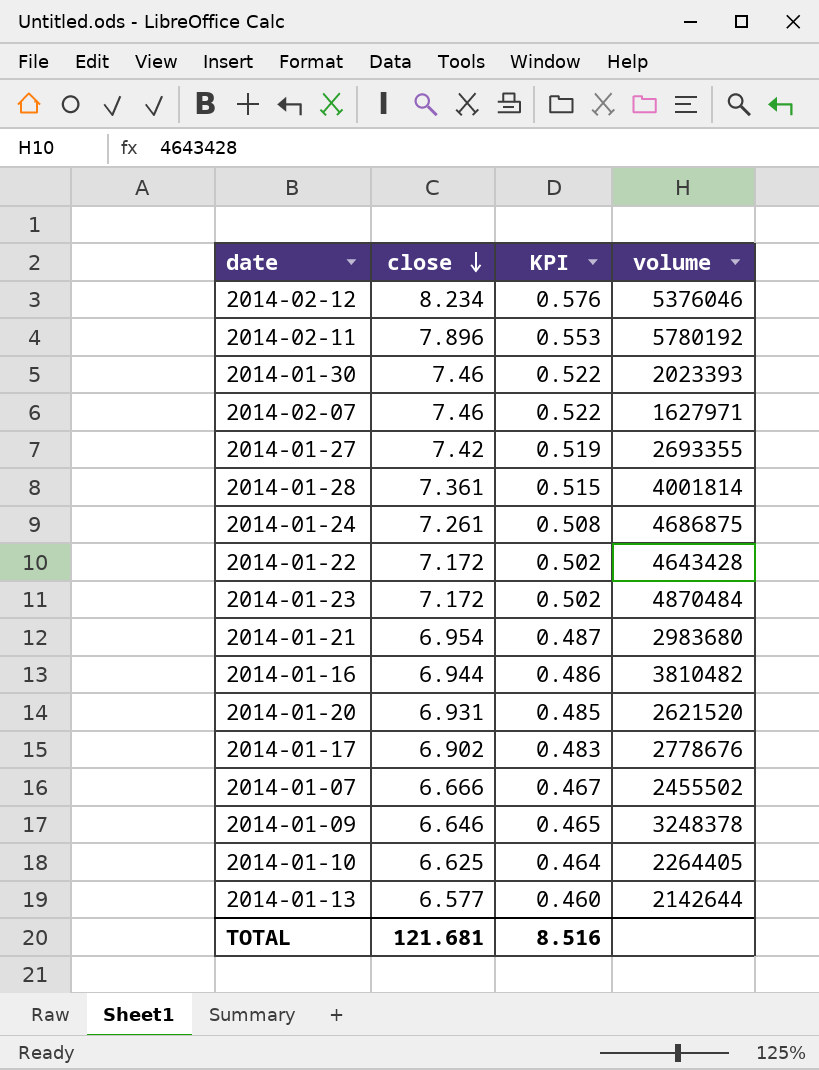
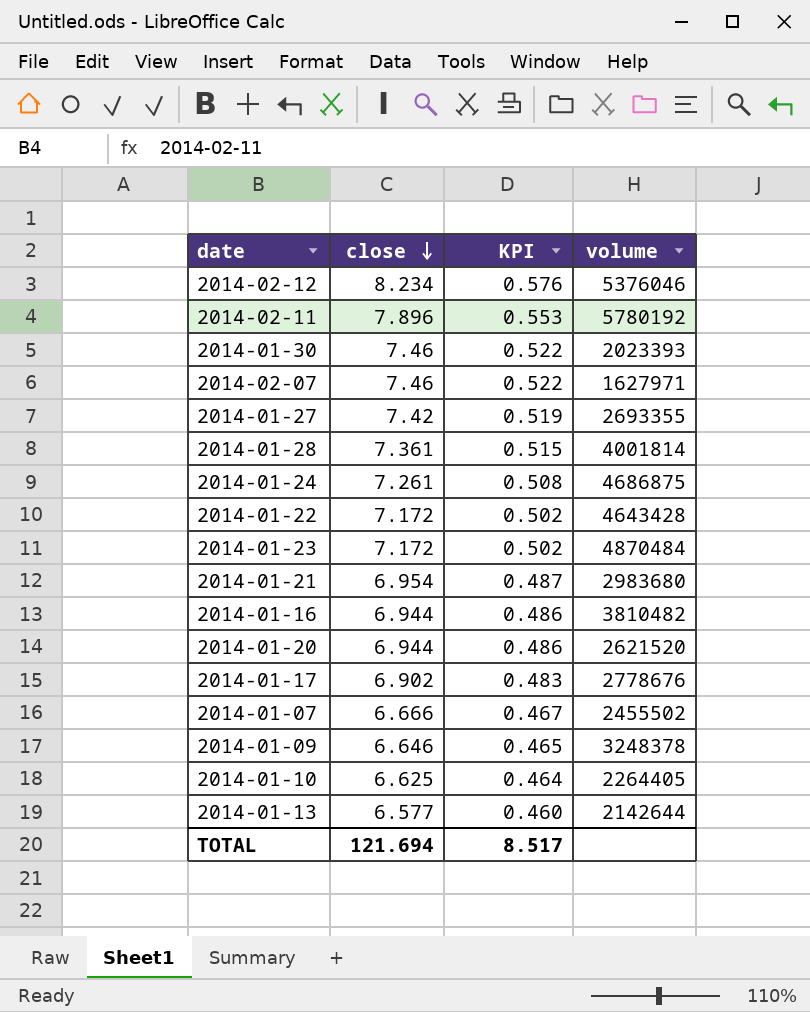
2014-01-20 | close: 6.931 -> 6.944
2014-01-20 | KPI: 0.485 -> 0.486
TOTAL | close: 121.681 -> 121.694
TOTAL | KPI: 8.516 -> 8.517

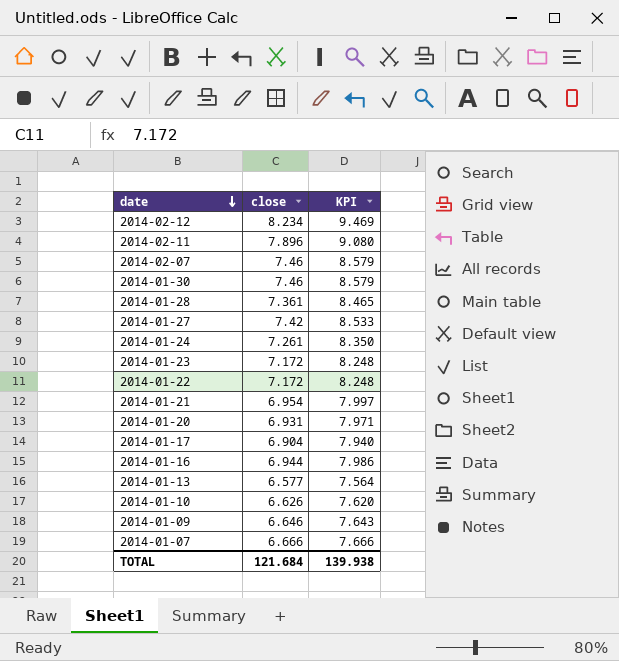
row order: close descending -> date descending
column volume | position: 4 -> none
column KPI | formula: [close] * 0.07 -> [close] * 1.15
2014-01-20 | close: 6.944 -> 6.931
2014-01-17 | close: 6.902 -> 6.904
2014-01-10 | close: 6.625 -> 6.626
TOTAL | close: 121.694 -> 121.684
TOTAL | KPI: 8.517 -> 139.938

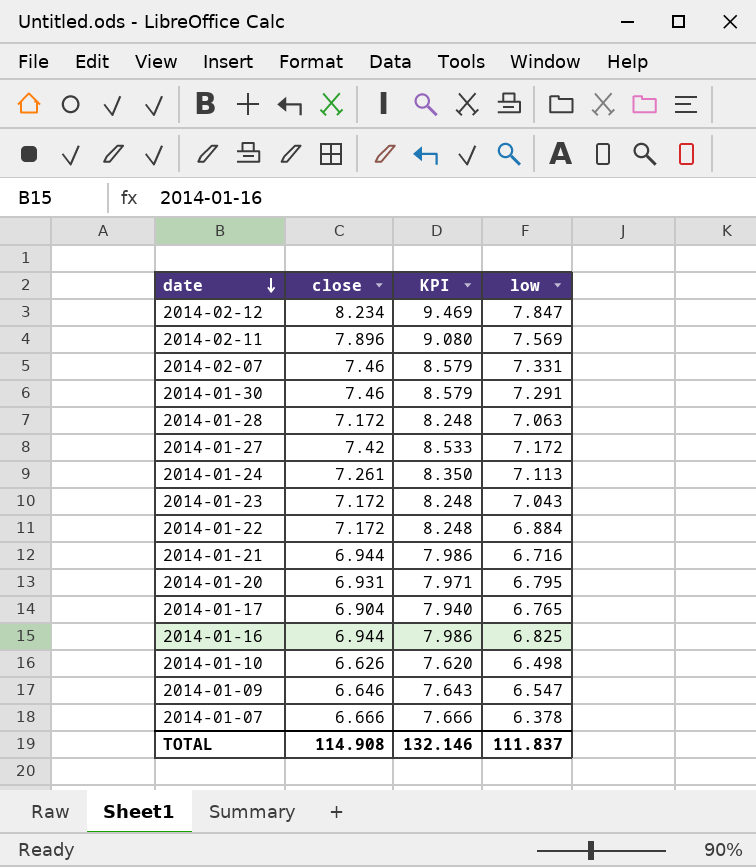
column low | position: none -> 4
row 2014-01-13: 6.577 | 7.564 -> none
2014-01-28 | close: 7.361 -> 7.172
2014-01-28 | KPI: 8.465 -> 8.248
2014-01-21 | close: 6.954 -> 6.944
2014-01-21 | KPI: 7.997 -> 7.986
TOTAL | close: 121.684 -> 114.908
TOTAL | KPI: 139.938 -> 132.146

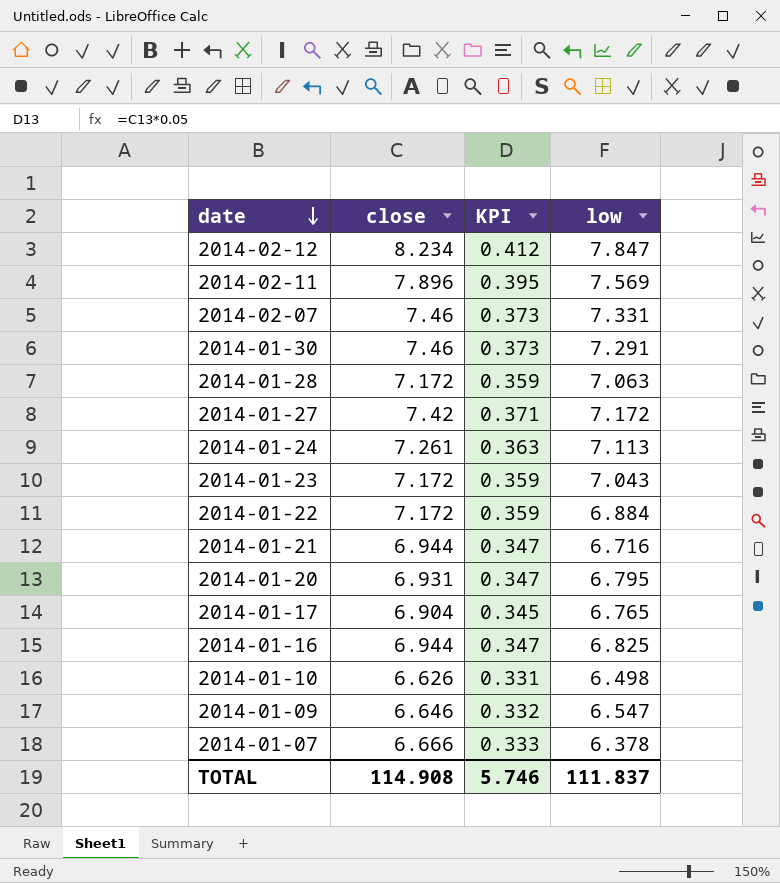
column KPI | formula: [close] * 1.15 -> [close] * 0.05
TOTAL | KPI: 132.146 -> 5.746

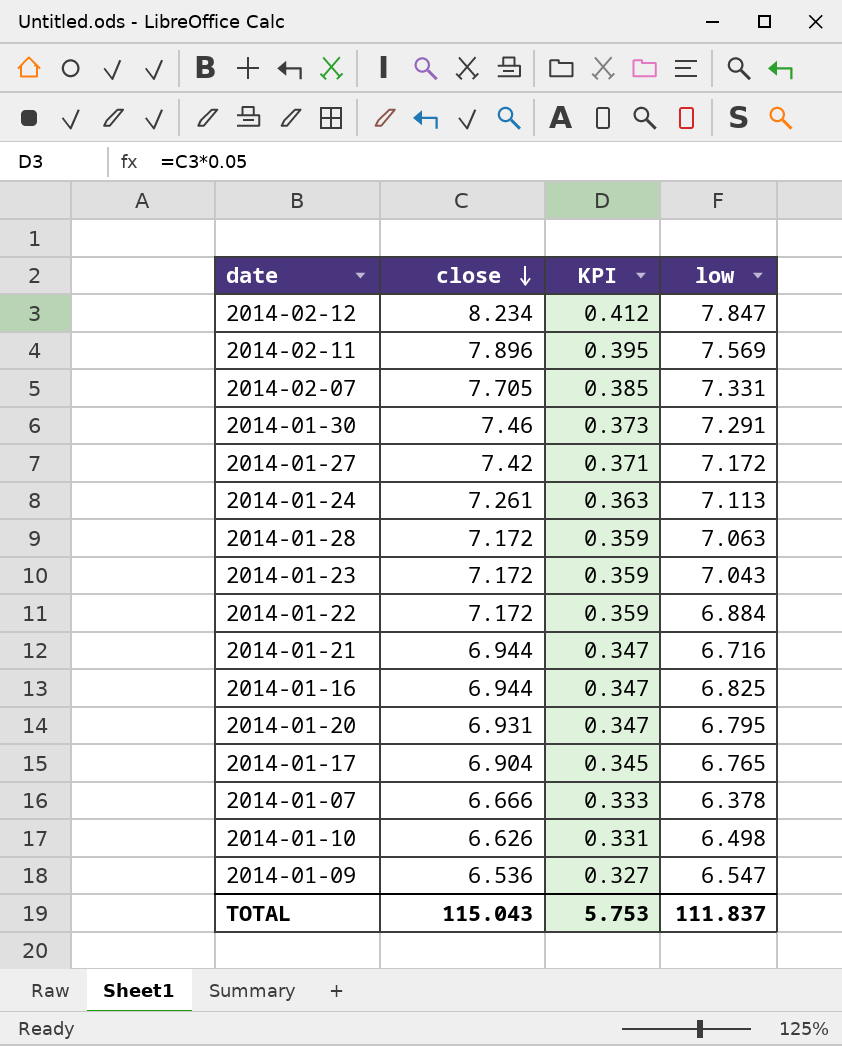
row order: date descending -> close descending
2014-02-07 | close: 7.46 -> 7.705
2014-02-07 | KPI: 0.373 -> 0.385
2014-01-09 | close: 6.646 -> 6.536
2014-01-09 | KPI: 0.332 -> 0.327
TOTAL | close: 114.908 -> 115.043
TOTAL | KPI: 5.746 -> 5.753

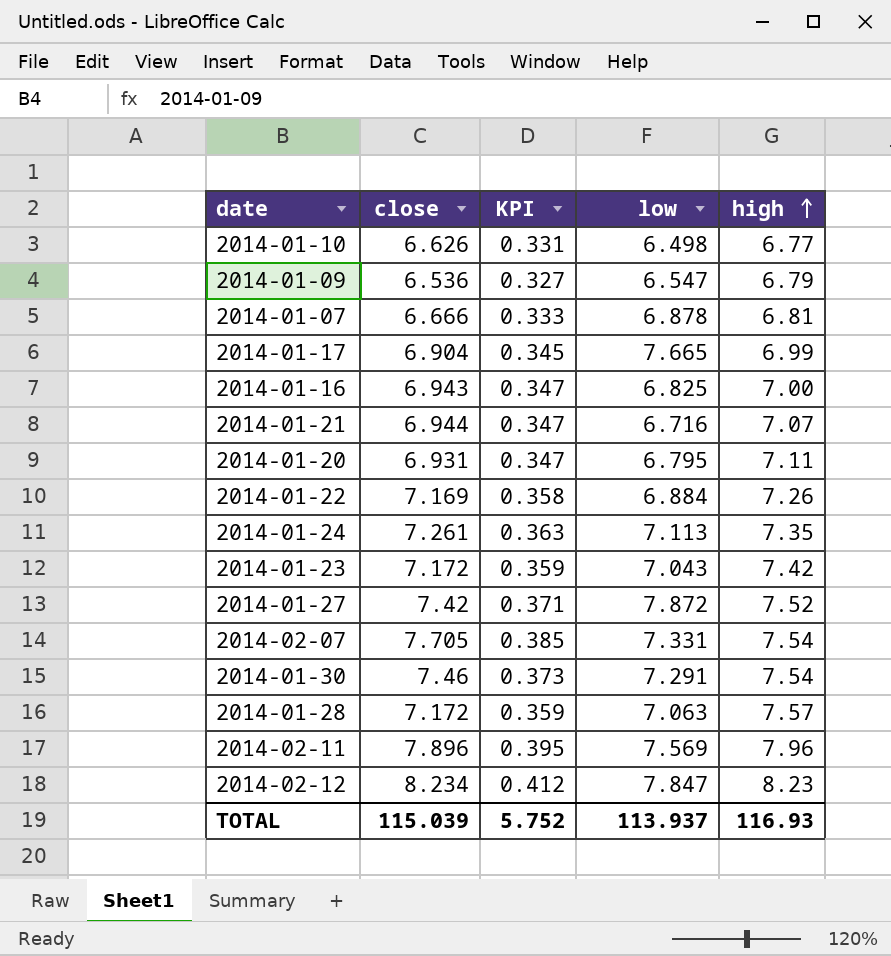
row order: close descending -> high ascending
column high | position: none -> 5
2014-01-07 | low: 6.378 -> 6.878
2014-01-17 | low: 6.765 -> 7.665
2014-01-16 | close: 6.944 -> 6.943
2014-01-22 | close: 7.172 -> 7.169
2014-01-22 | KPI: 0.359 -> 0.358
2014-01-27 | low: 7.172 -> 7.872
TOTAL | close: 115.043 -> 115.039
TOTAL | KPI: 5.753 -> 5.752
TOTAL | low: 111.837 -> 113.937

